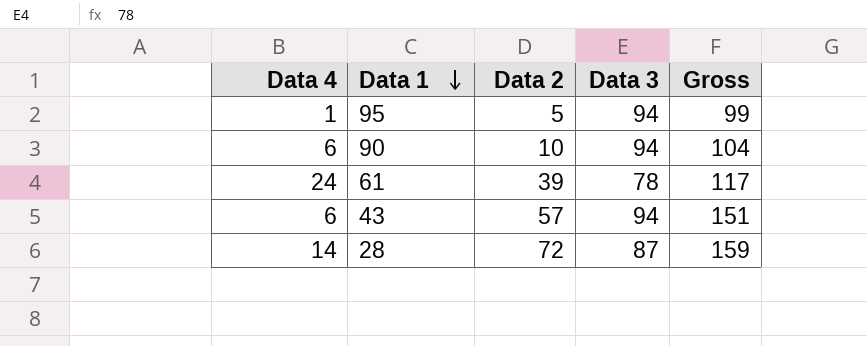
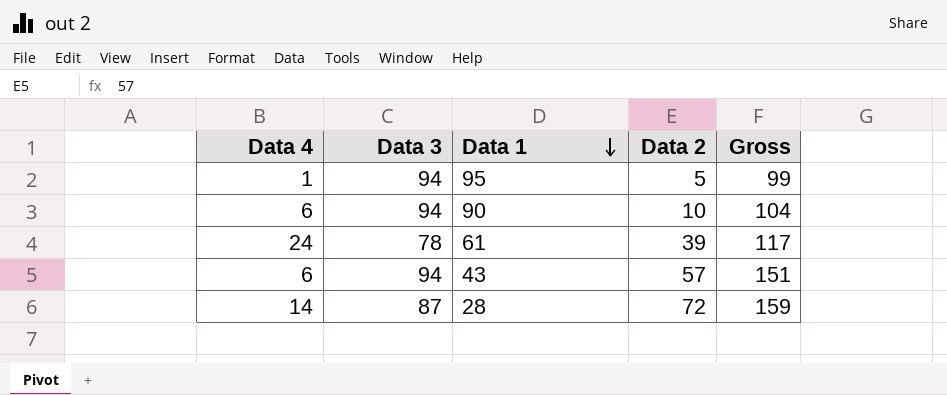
column Data 3 | position: 4 -> 2

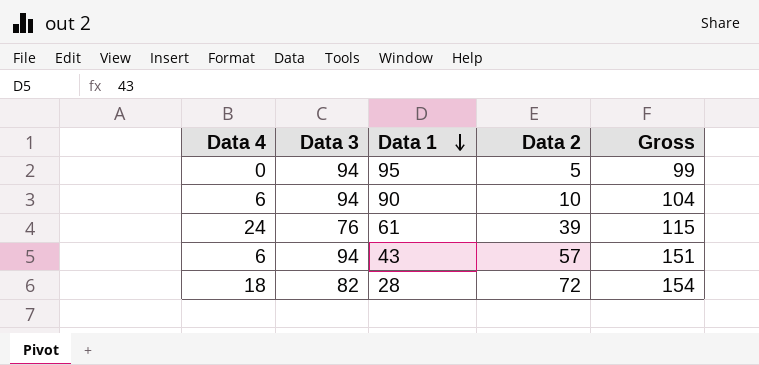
95 | Data 4: 1 -> 0
61 | Data 3: 78 -> 76
61 | Gross: 117 -> 115
28 | Data 4: 14 -> 18
28 | Data 3: 87 -> 82
28 | Gross: 159 -> 154

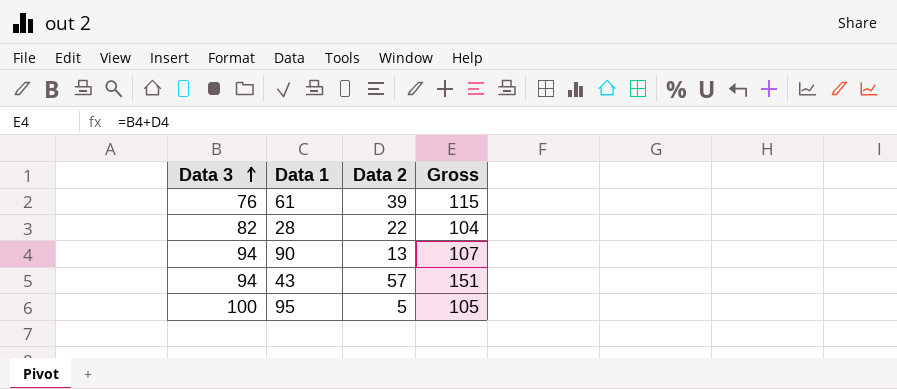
row order: Data 1 descending -> Data 3 ascending
column Data 4 | position: 1 -> none
28 | Data 2: 72 -> 22
28 | Gross: 154 -> 104
90 | Data 2: 10 -> 13
90 | Gross: 104 -> 107
95 | Data 3: 94 -> 100
95 | Gross: 99 -> 105

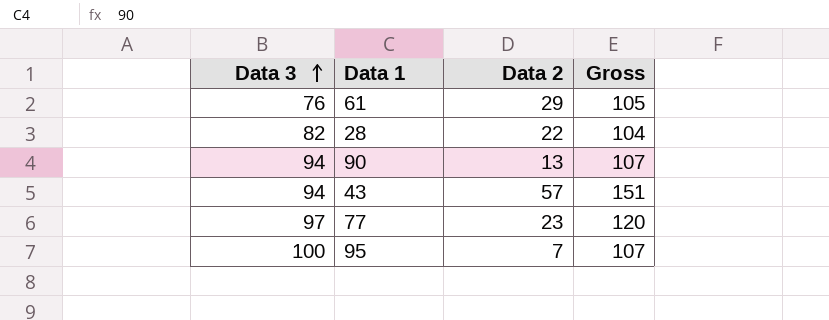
61 | Data 2: 39 -> 29
61 | Gross: 115 -> 105
row 77: none -> 97 | 23 | 120
95 | Data 2: 5 -> 7
95 | Gross: 105 -> 107

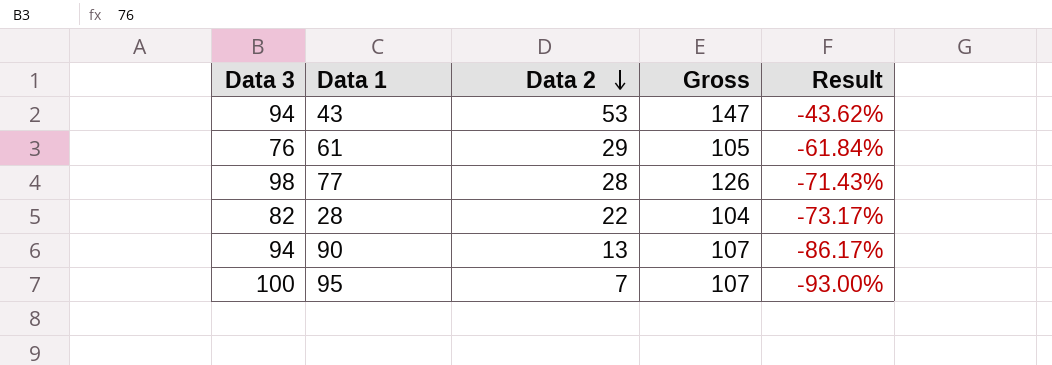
row order: Data 3 ascending -> Data 2 descending
column Result | formula: none -> ([Data 2] - [Data 3]) / [Data 3]
43 | Data 2: 57 -> 53
43 | Gross: 151 -> 147
77 | Data 3: 97 -> 98
77 | Data 2: 23 -> 28
77 | Gross: 120 -> 126

